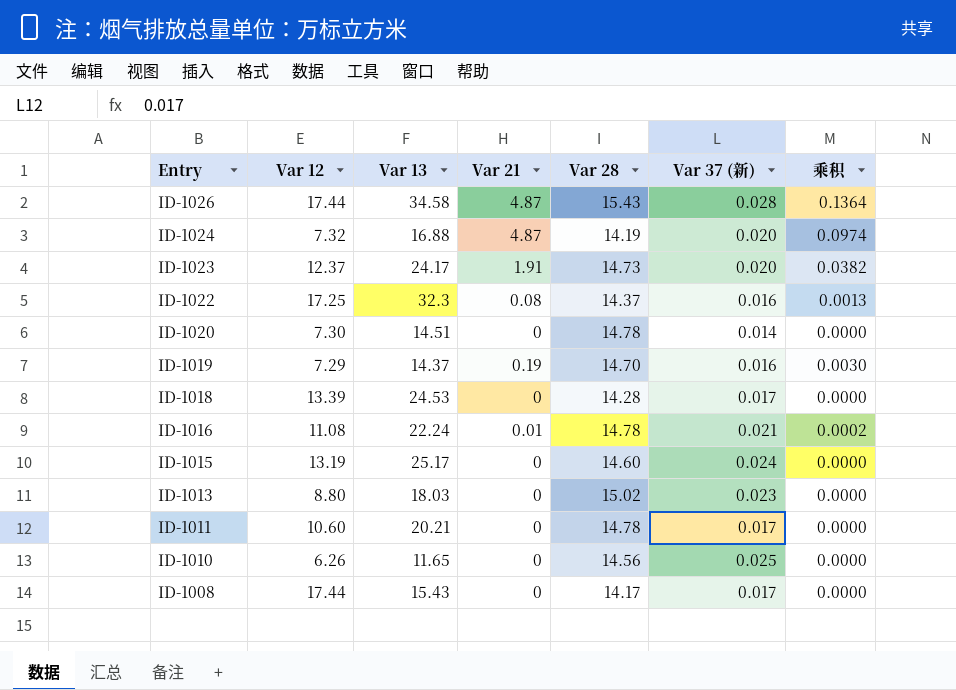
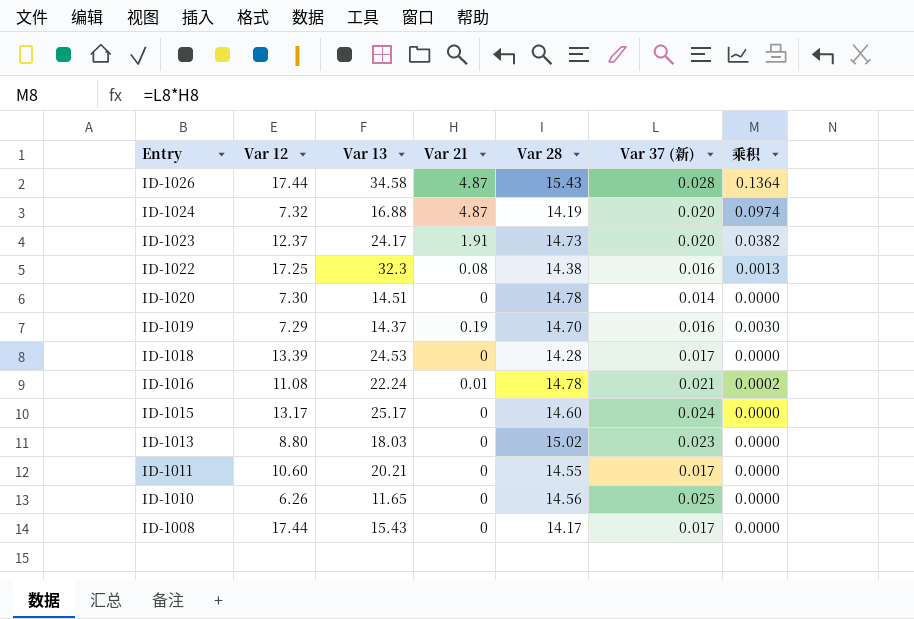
ID-1022 | Var 28: 14.37 -> 14.38
ID-1015 | Var 12: 13.19 -> 13.17
ID-1011 | Var 28: 14.78 -> 14.55

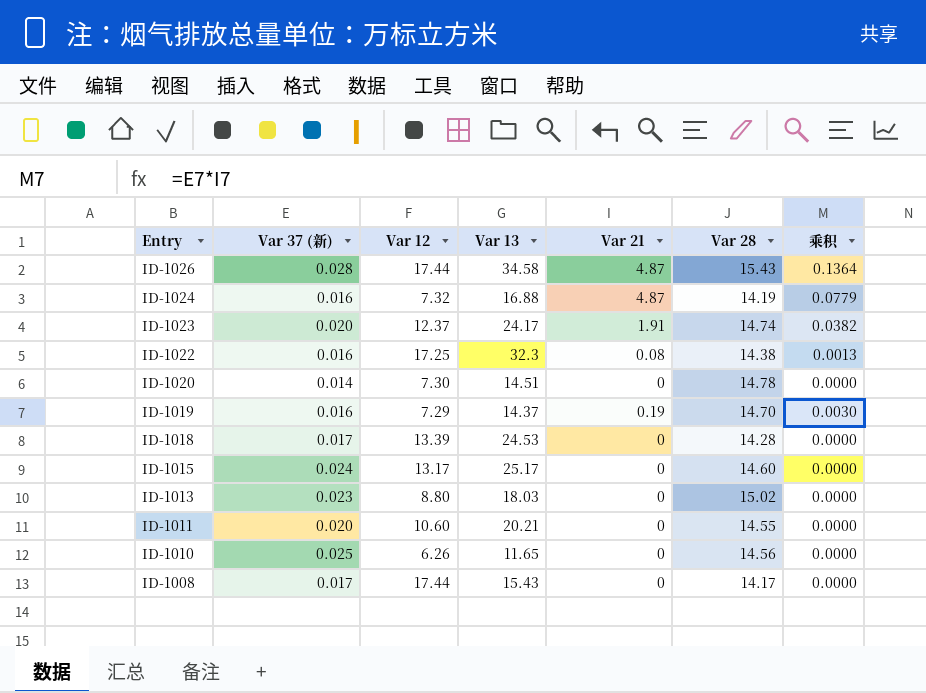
column Var 37 (新) | position: 6 -> 2
row ID-1016: 11.08 | 22.24 | 0.01 | 14.78 | 0.021 | 0.0002 -> none
ID-1024 | Var 37 (新): 0.020 -> 0.016
ID-1024 | 乘积: 0.0974 -> 0.0779
ID-1023 | Var 28: 14.73 -> 14.74
ID-1011 | Var 37 (新): 0.017 -> 0.020

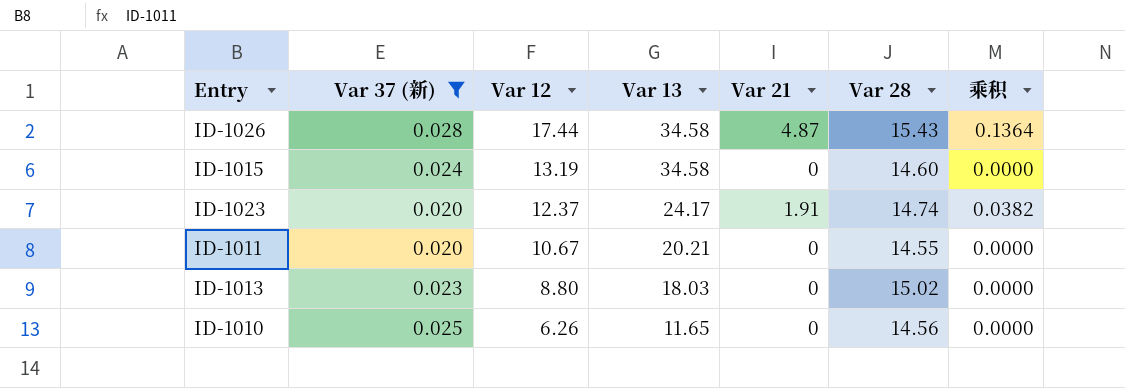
filter: none -> Var 37 (新) >= 0.020
row order: Entry descending -> Var 12 descending
ID-1015 | Var 12: 13.17 -> 13.19
ID-1015 | Var 13: 25.17 -> 34.58
ID-1011 | Var 12: 10.60 -> 10.67

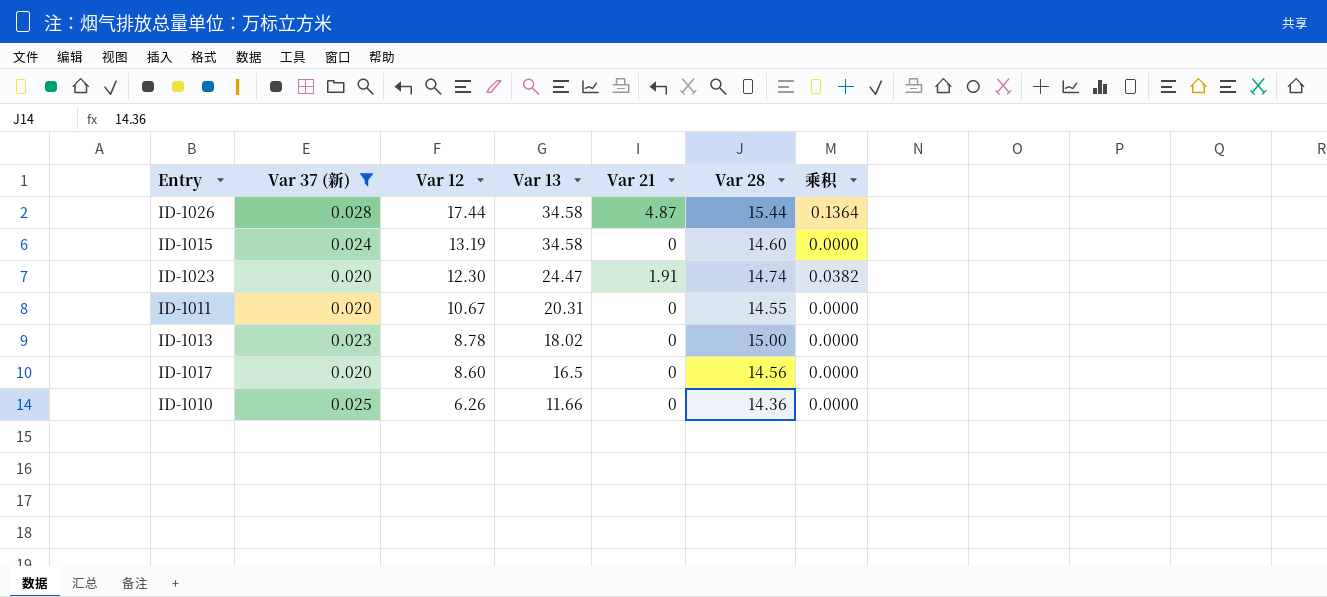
ID-1026 | Var 28: 15.43 -> 15.44
ID-1023 | Var 12: 12.37 -> 12.30
ID-1023 | Var 13: 24.17 -> 24.47
ID-1011 | Var 13: 20.21 -> 20.31
ID-1013 | Var 12: 8.80 -> 8.78
ID-1013 | Var 13: 18.03 -> 18.02
ID-1013 | Var 28: 15.02 -> 15.00
row ID-1017: none -> 0.020 | 8.60 | 16.5 | 0 | 14.56 | 0.0000
ID-1010 | Var 13: 11.65 -> 11.66
ID-1010 | Var 28: 14.56 -> 14.36

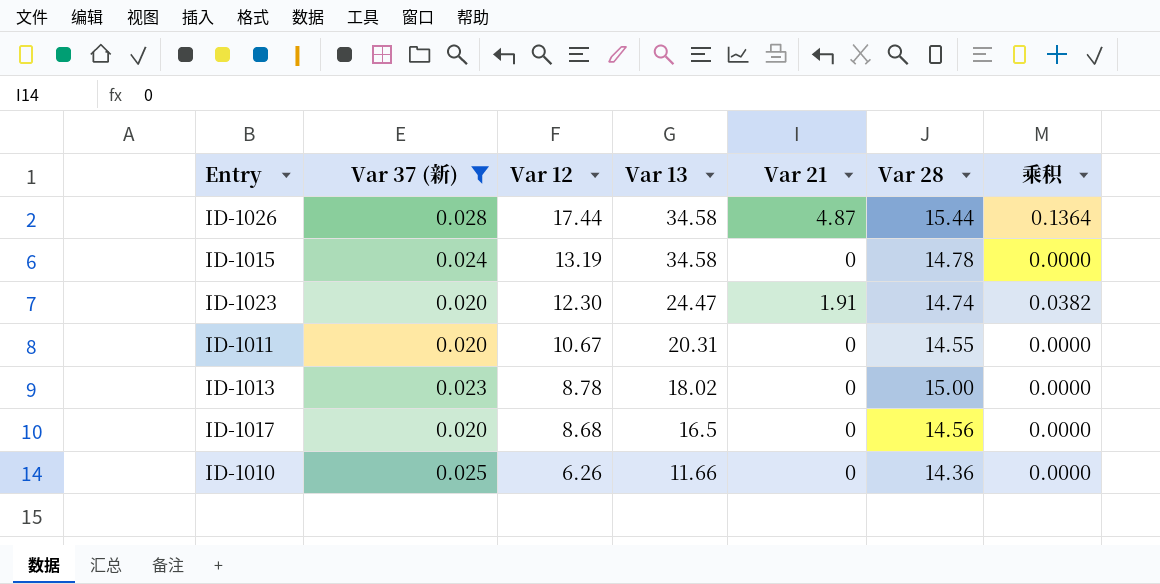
ID-1015 | Var 28: 14.60 -> 14.78
ID-1017 | Var 12: 8.60 -> 8.68

